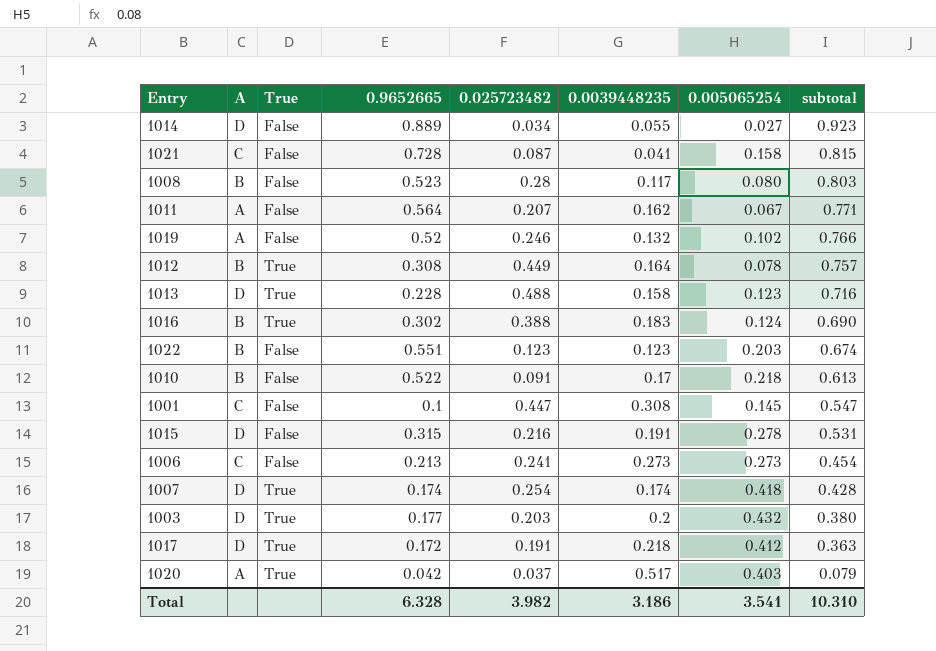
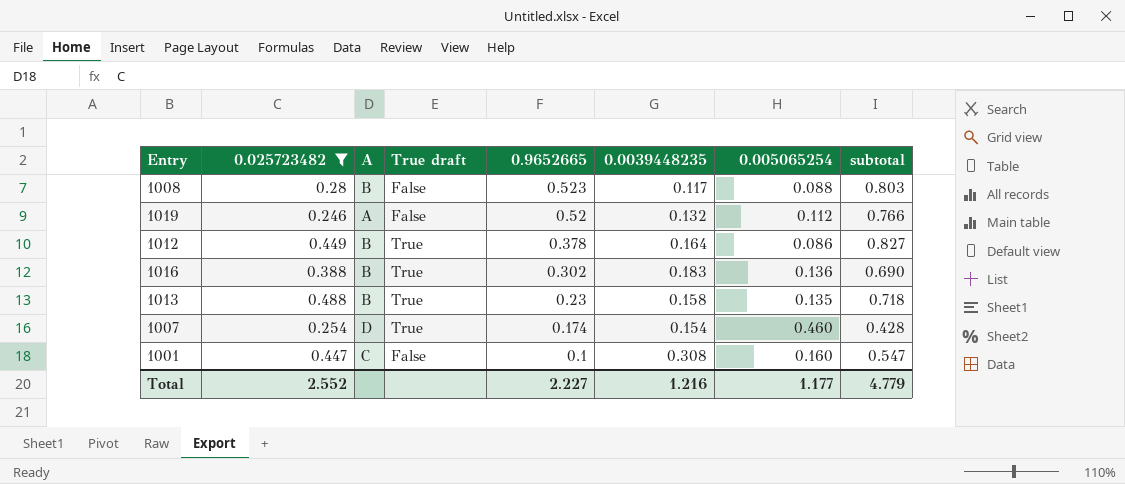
filter: none -> 0.025723482 >= 0.246
row order: subtotal descending -> 0.9652665 descending
column 0.025723482 | position: 5 -> 2
column name: True -> True draft
1008 | 0.005065254: 0.080 -> 0.088
1019 | 0.005065254: 0.102 -> 0.112
1012 | 0.9652665: 0.308 -> 0.378
1012 | 0.005065254: 0.078 -> 0.086
1012 | subtotal: 0.757 -> 0.827
1016 | 0.005065254: 0.124 -> 0.136
1013 | A: D -> B
1013 | 0.9652665: 0.228 -> 0.23
1013 | 0.005065254: 0.123 -> 0.135
1013 | subtotal: 0.716 -> 0.718
1007 | 0.0039448235: 0.174 -> 0.154
1007 | 0.005065254: 0.418 -> 0.460
1001 | 0.005065254: 0.145 -> 0.160
Total | 0.025723482: 3.982 -> 2.552
Total | 0.9652665: 6.328 -> 2.227
Total | 0.0039448235: 3.186 -> 1.216
Total | 0.005065254: 3.541 -> 1.177
Total | subtotal: 10.310 -> 4.779

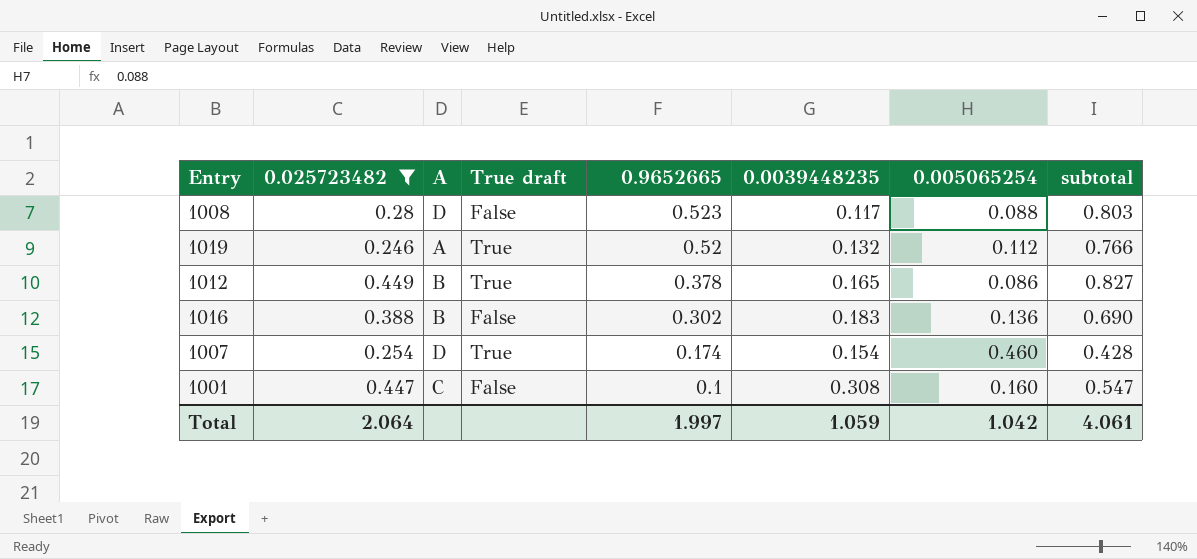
row 1013: 0.488 | B | True | 0.23 | 0.158 | 0.135 | 0.718 -> none
1008 | A: B -> D
1019 | True draft: False -> True
1012 | 0.0039448235: 0.164 -> 0.165
1016 | True draft: True -> False
Total | 0.025723482: 2.552 -> 2.064
Total | 0.9652665: 2.227 -> 1.997
Total | 0.0039448235: 1.216 -> 1.059
Total | 0.005065254: 1.177 -> 1.042
Total | subtotal: 4.779 -> 4.061

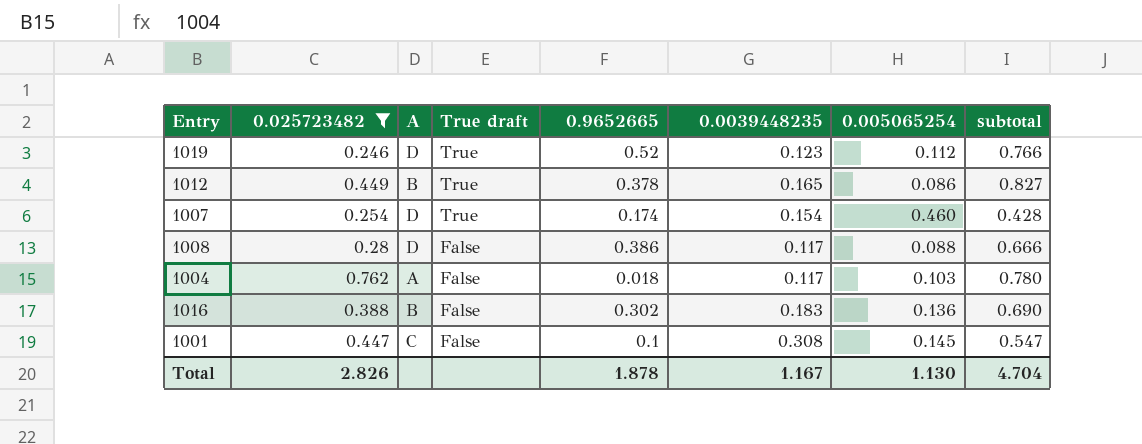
row order: 0.9652665 descending -> True draft descending
1019 | A: A -> D
1019 | 0.0039448235: 0.132 -> 0.123
1008 | 0.9652665: 0.523 -> 0.386
1008 | subtotal: 0.803 -> 0.666
row 1004: none -> 0.762 | A | False | 0.018 | 0.117 | 0.103 | 0.780
1001 | 0.005065254: 0.160 -> 0.145
Total | 0.025723482: 2.064 -> 2.826
Total | 0.9652665: 1.997 -> 1.878
Total | 0.0039448235: 1.059 -> 1.167
Total | 0.005065254: 1.042 -> 1.130
Total | subtotal: 4.061 -> 4.704

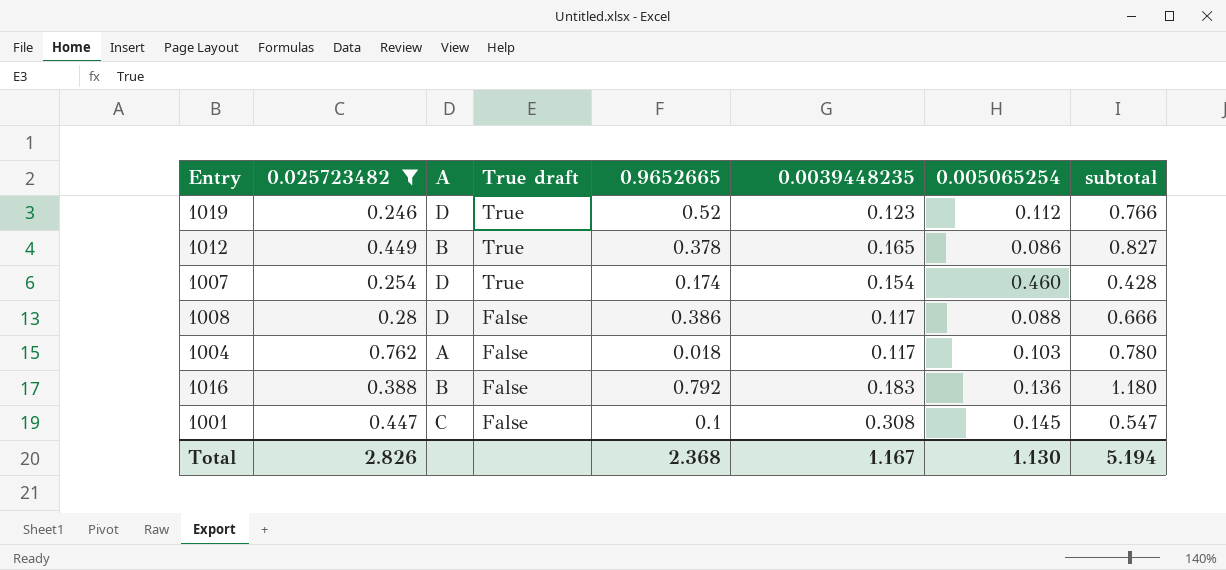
1016 | 0.9652665: 0.302 -> 0.792
1016 | subtotal: 0.690 -> 1.180
Total | 0.9652665: 1.878 -> 2.368
Total | subtotal: 4.704 -> 5.194

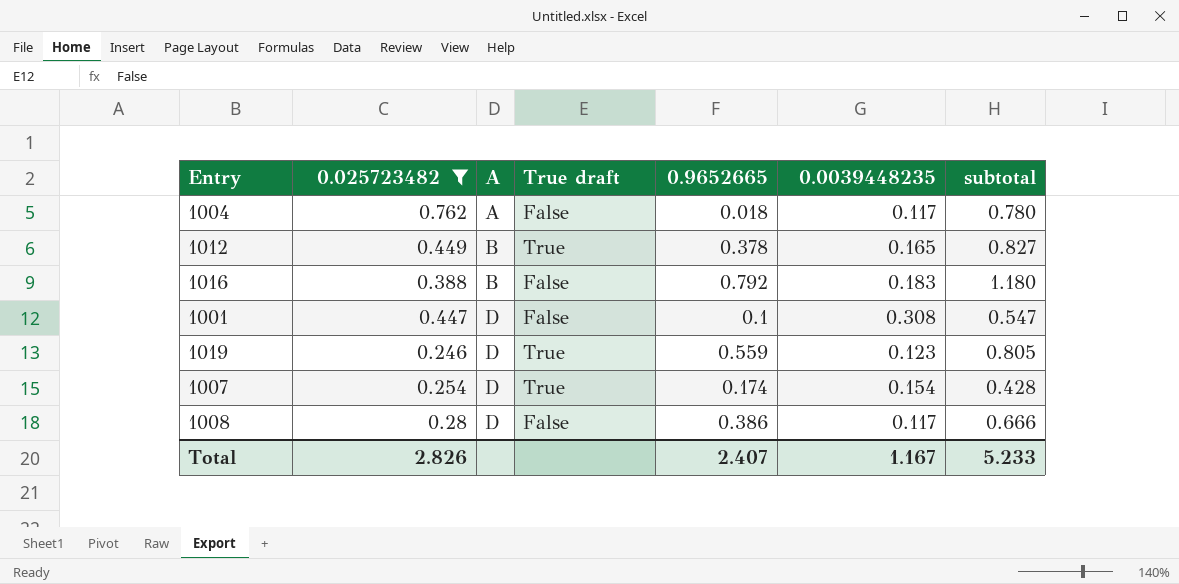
row order: True draft descending -> A ascending
column 0.005065254 | position: 7 -> none
1001 | A: C -> D
1019 | 0.9652665: 0.52 -> 0.559
1019 | subtotal: 0.766 -> 0.805
Total | 0.9652665: 2.368 -> 2.407
Total | subtotal: 5.194 -> 5.233

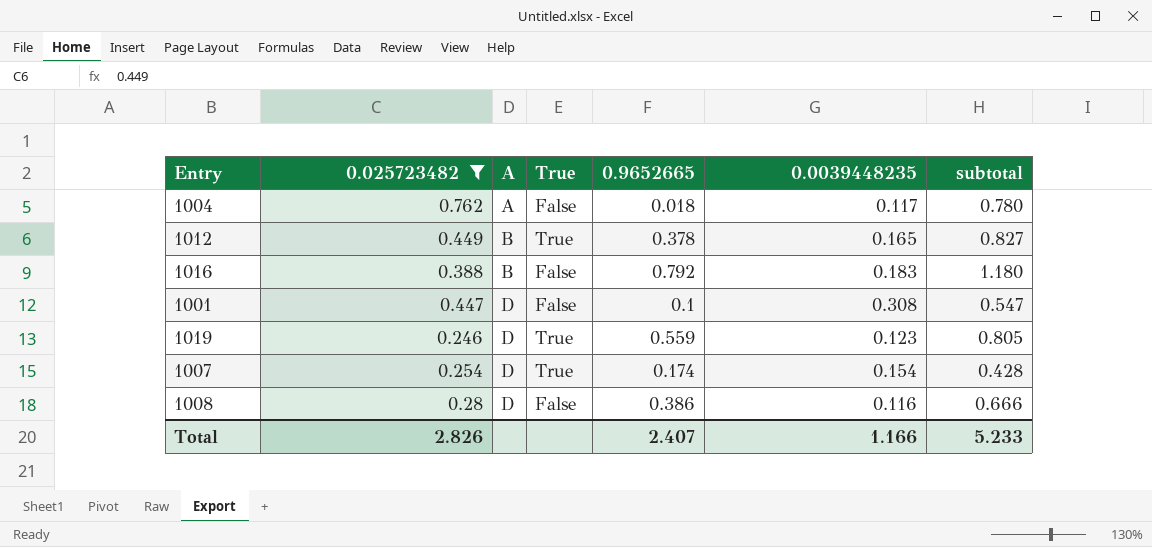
column name: True draft -> True
1008 | 0.0039448235: 0.117 -> 0.116
Total | 0.0039448235: 1.167 -> 1.166

